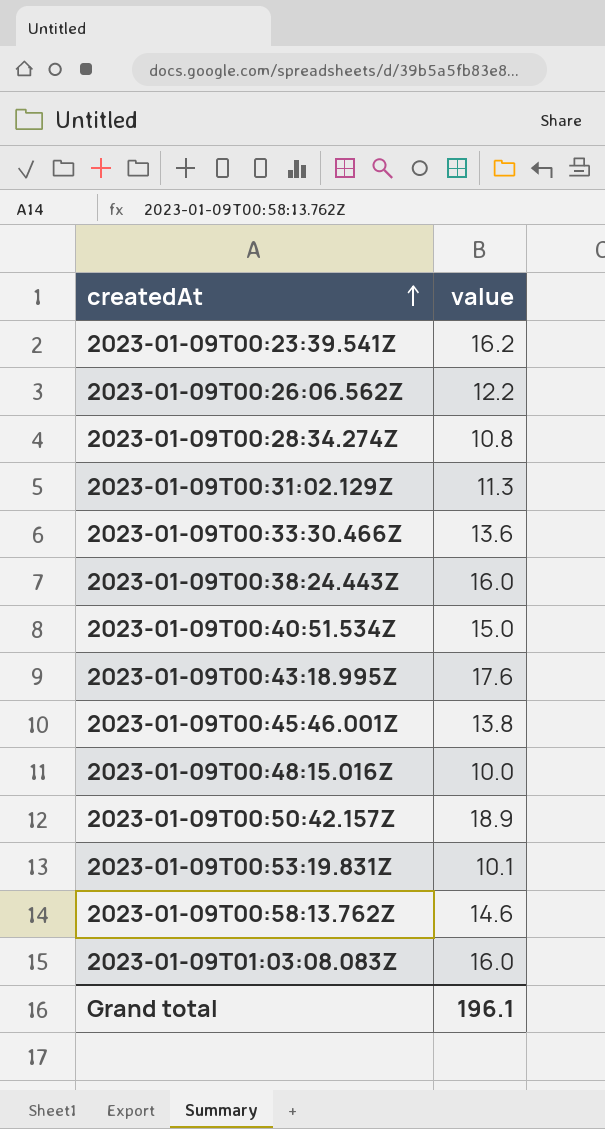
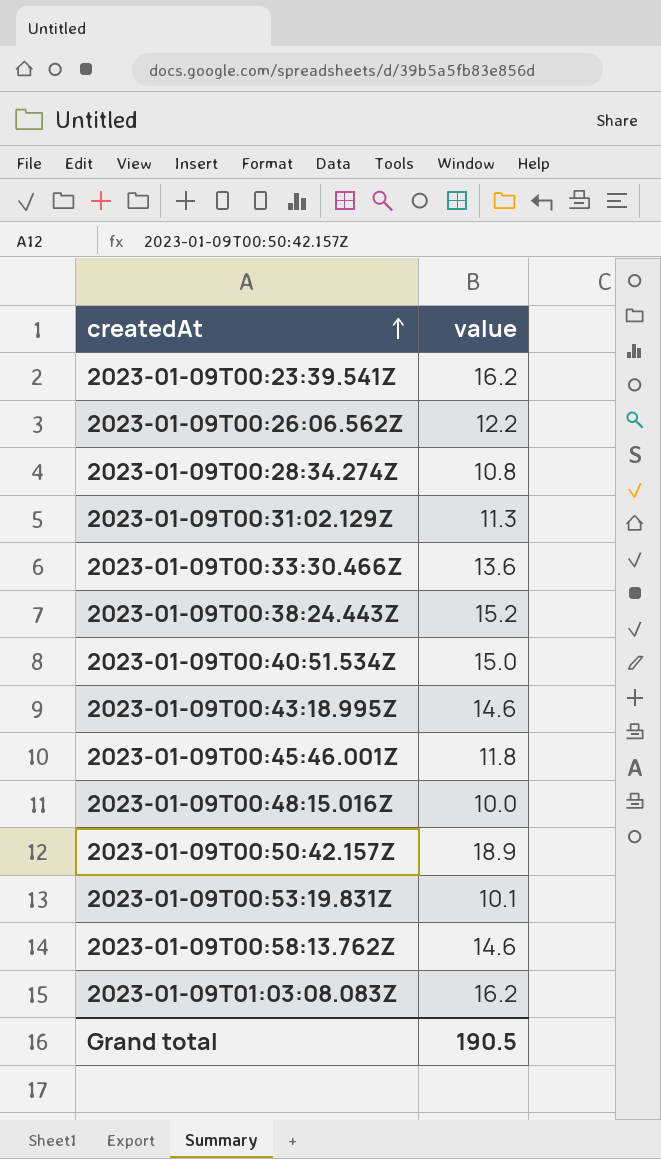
2023-01-09T00:38:24.443Z | value: 16.0 -> 15.2
2023-01-09T00:43:18.995Z | value: 17.6 -> 14.6
2023-01-09T00:45:46.001Z | value: 13.8 -> 11.8
2023-01-09T01:03:08.083Z | value: 16.0 -> 16.2
Grand total | value: 196.1 -> 190.5

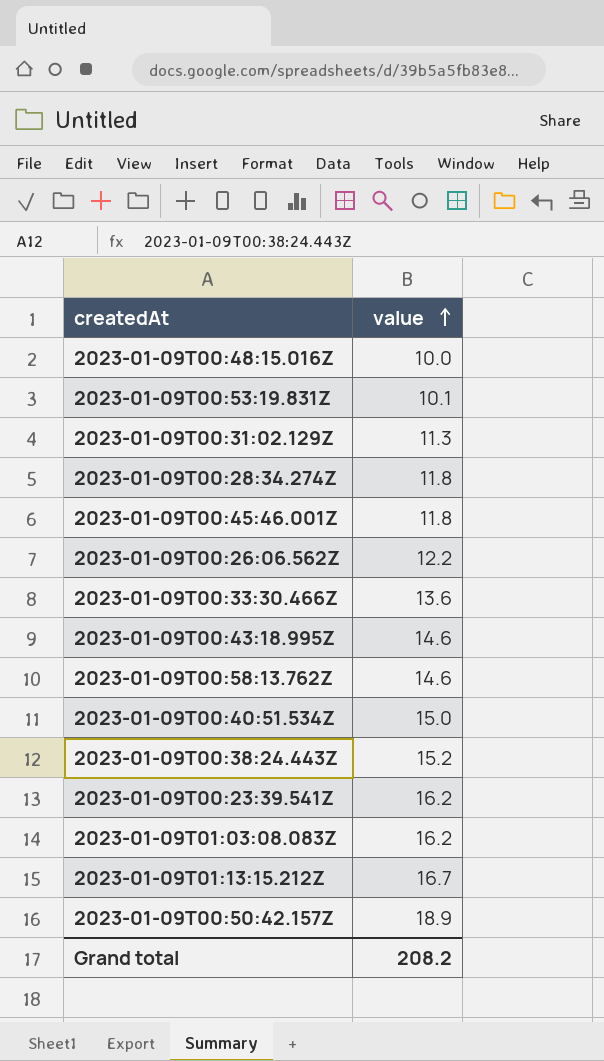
row order: createdAt ascending -> value ascending
2023-01-09T00:28:34.274Z | value: 10.8 -> 11.8
row 2023-01-09T01:13:15.212Z: none -> 16.7
Grand total | value: 190.5 -> 208.2

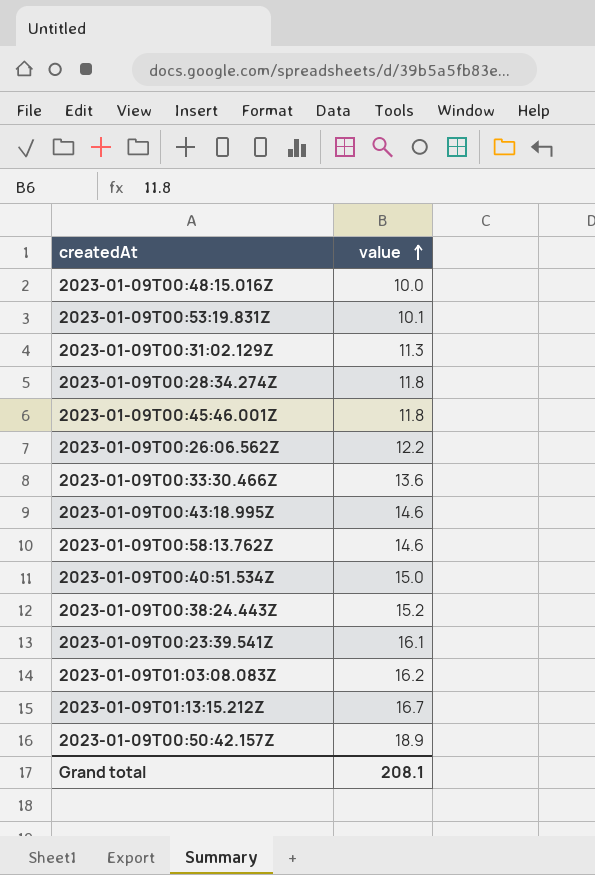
2023-01-09T00:23:39.541Z | value: 16.2 -> 16.1
Grand total | value: 208.2 -> 208.1

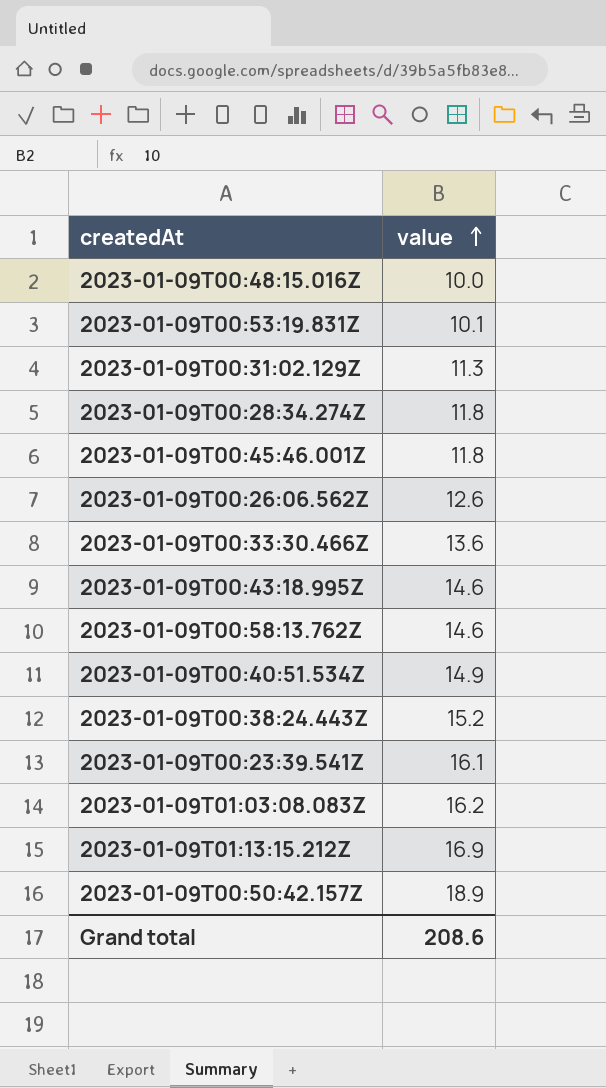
2023-01-09T00:26:06.562Z | value: 12.2 -> 12.6
2023-01-09T00:40:51.534Z | value: 15.0 -> 14.9
2023-01-09T01:13:15.212Z | value: 16.7 -> 16.9
Grand total | value: 208.1 -> 208.6

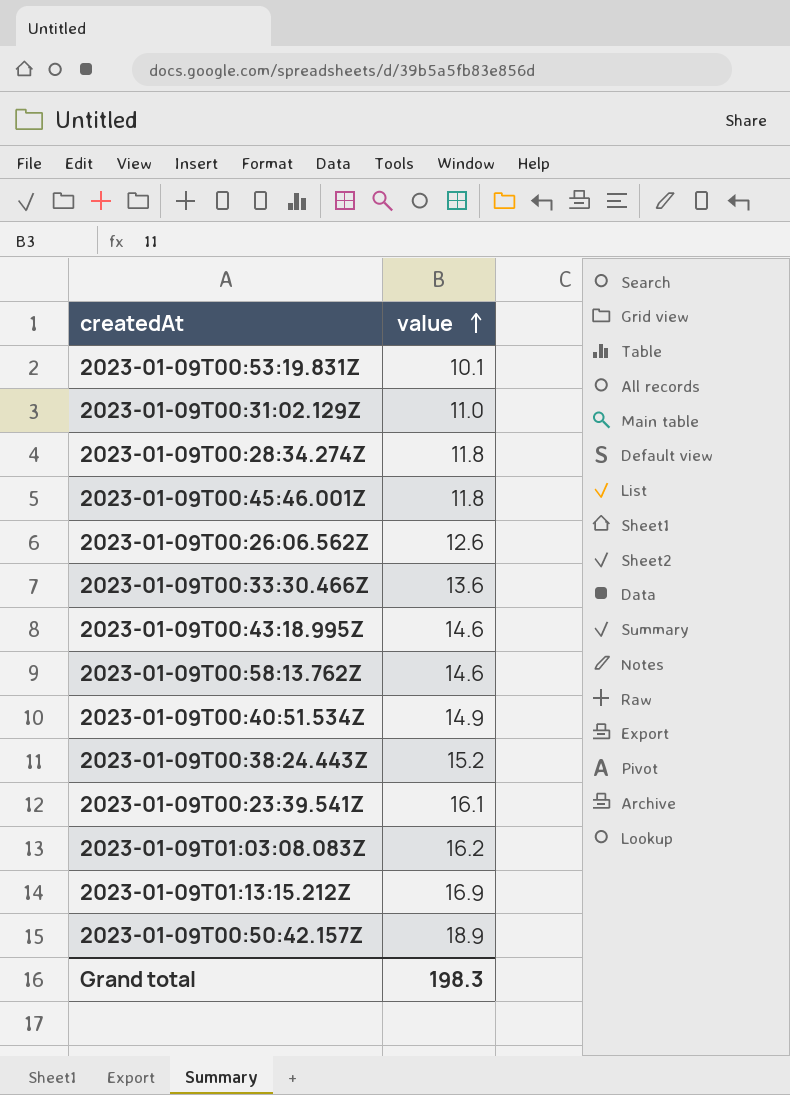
row 2023-01-09T00:48:15.016Z: 10.0 -> none
2023-01-09T00:31:02.129Z | value: 11.3 -> 11.0
Grand total | value: 208.6 -> 198.3

